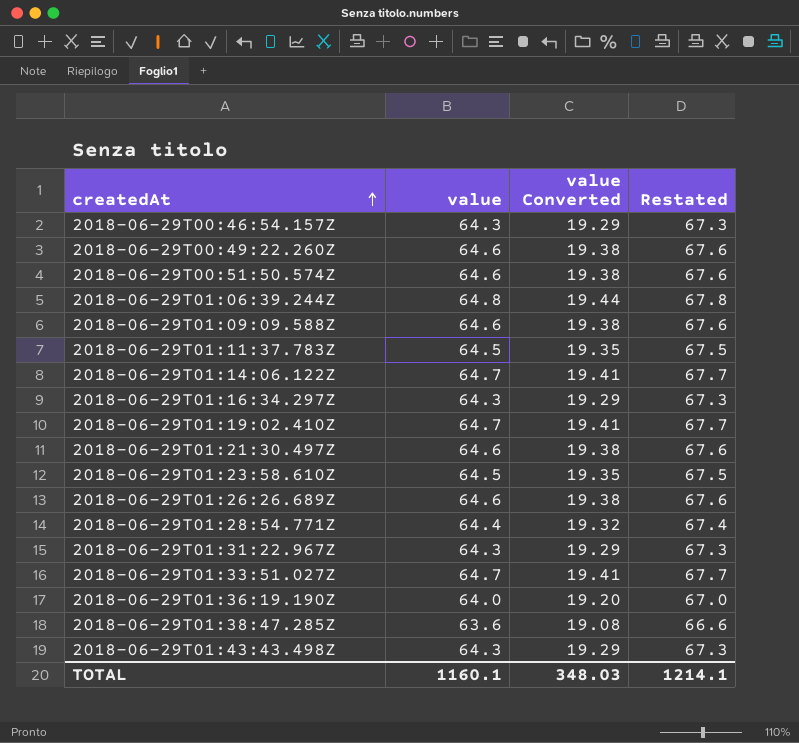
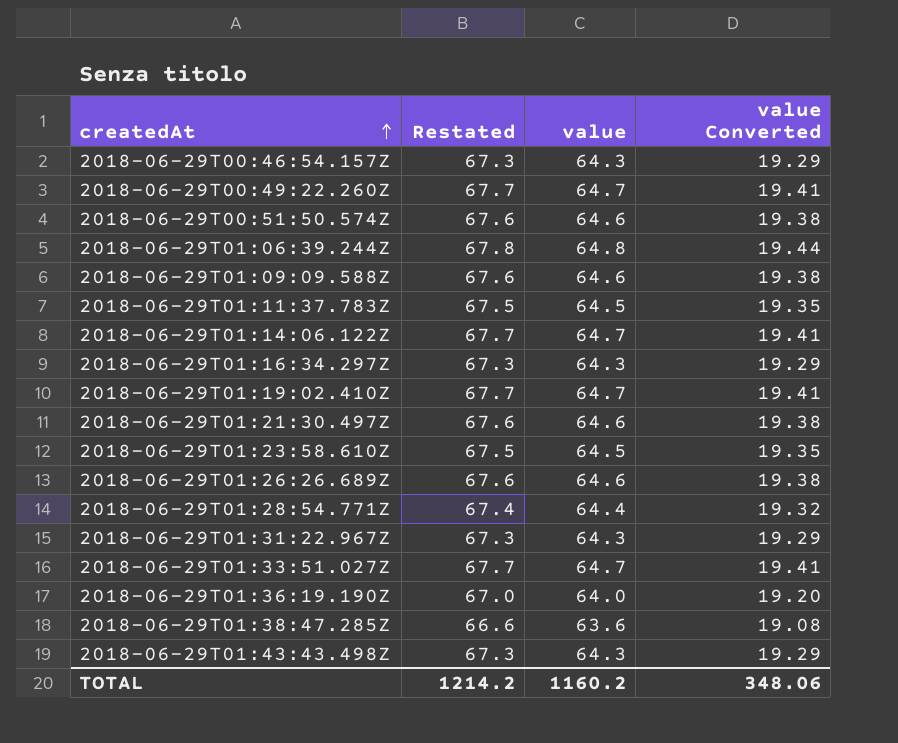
column Restated | position: 4 -> 2
2018-06-29T00:49:22.260Z | Restated: 67.6 -> 67.7
2018-06-29T00:49:22.260Z | value: 64.6 -> 64.7
2018-06-29T00:49:22.260Z | value Converted: 19.38 -> 19.41
TOTAL | Restated: 1214.1 -> 1214.2
TOTAL | value: 1160.1 -> 1160.2
TOTAL | value Converted: 348.03 -> 348.06

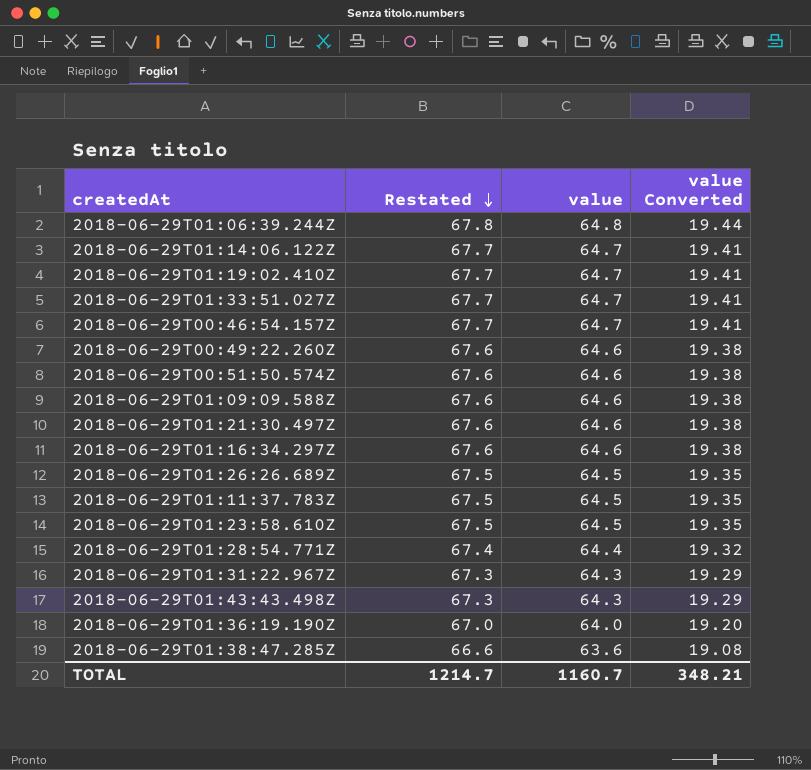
row order: createdAt ascending -> Restated descending
2018-06-29T00:46:54.157Z | Restated: 67.3 -> 67.7
2018-06-29T00:46:54.157Z | value: 64.3 -> 64.7
2018-06-29T00:46:54.157Z | value Converted: 19.29 -> 19.41
2018-06-29T00:49:22.260Z | Restated: 67.7 -> 67.6
2018-06-29T00:49:22.260Z | value: 64.7 -> 64.6
2018-06-29T00:49:22.260Z | value Converted: 19.41 -> 19.38
2018-06-29T01:16:34.297Z | Restated: 67.3 -> 67.6
2018-06-29T01:16:34.297Z | value: 64.3 -> 64.6
2018-06-29T01:16:34.297Z | value Converted: 19.29 -> 19.38
2018-06-29T01:26:26.689Z | Restated: 67.6 -> 67.5
2018-06-29T01:26:26.689Z | value: 64.6 -> 64.5
2018-06-29T01:26:26.689Z | value Converted: 19.38 -> 19.35
TOTAL | Restated: 1214.2 -> 1214.7
TOTAL | value: 1160.2 -> 1160.7
TOTAL | value Converted: 348.06 -> 348.21

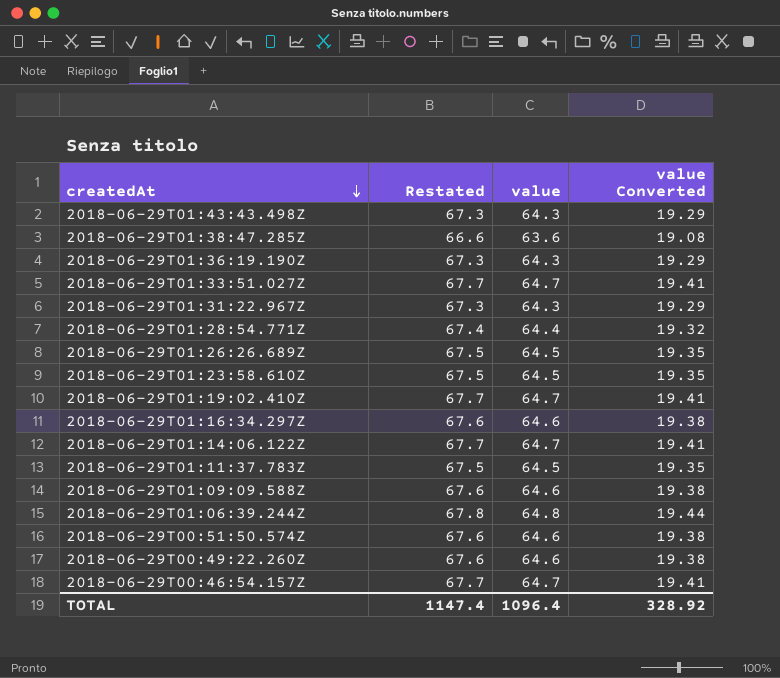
row order: Restated descending -> createdAt descending
row 2018-06-29T01:21:30.497Z: 67.6 | 64.6 | 19.38 -> none
2018-06-29T01:36:19.190Z | Restated: 67.0 -> 67.3
2018-06-29T01:36:19.190Z | value: 64.0 -> 64.3
2018-06-29T01:36:19.190Z | value Converted: 19.20 -> 19.29
TOTAL | Restated: 1214.7 -> 1147.4
TOTAL | value: 1160.7 -> 1096.4
TOTAL | value Converted: 348.21 -> 328.92

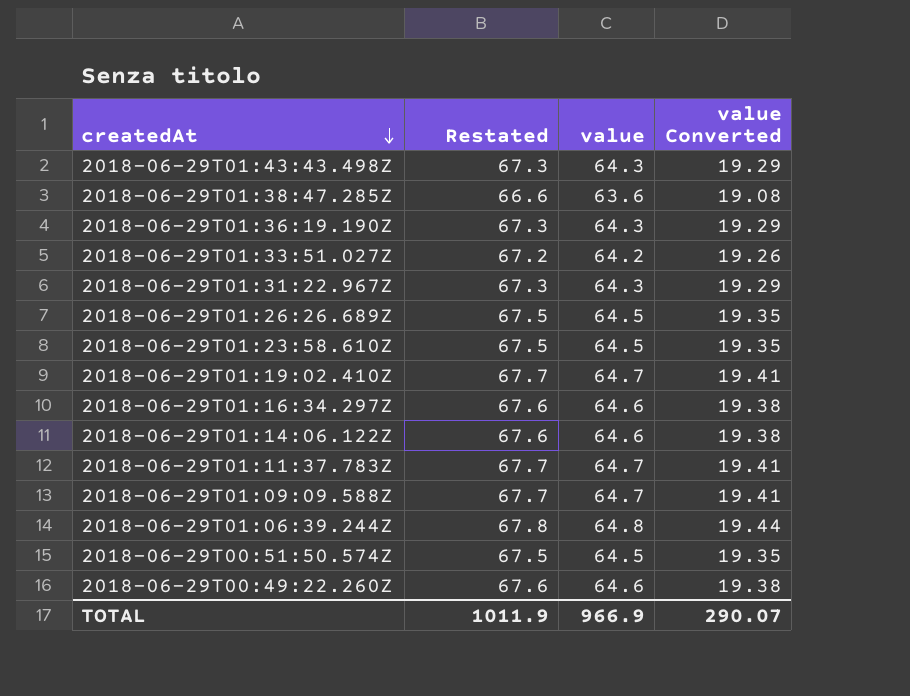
row 2018-06-29T01:28:54.771Z: 67.4 | 64.4 | 19.32 -> none
row 2018-06-29T00:46:54.157Z: 67.7 | 64.7 | 19.41 -> none
2018-06-29T01:33:51.027Z | Restated: 67.7 -> 67.2
2018-06-29T01:33:51.027Z | value: 64.7 -> 64.2
2018-06-29T01:33:51.027Z | value Converted: 19.41 -> 19.26
2018-06-29T01:14:06.122Z | Restated: 67.7 -> 67.6
2018-06-29T01:14:06.122Z | value: 64.7 -> 64.6
2018-06-29T01:14:06.122Z | value Converted: 19.41 -> 19.38
2018-06-29T01:11:37.783Z | Restated: 67.5 -> 67.7
2018-06-29T01:11:37.783Z | value: 64.5 -> 64.7
2018-06-29T01:11:37.783Z | value Converted: 19.35 -> 19.41
2018-06-29T01:09:09.588Z | Restated: 67.6 -> 67.7
2018-06-29T01:09:09.588Z | value: 64.6 -> 64.7
2018-06-29T01:09:09.588Z | value Converted: 19.38 -> 19.41
2018-06-29T00:51:50.574Z | Restated: 67.6 -> 67.5
2018-06-29T00:51:50.574Z | value: 64.6 -> 64.5
2018-06-29T00:51:50.574Z | value Converted: 19.38 -> 19.35
TOTAL | Restated: 1147.4 -> 1011.9
TOTAL | value: 1096.4 -> 966.9
TOTAL | value Converted: 328.92 -> 290.07

